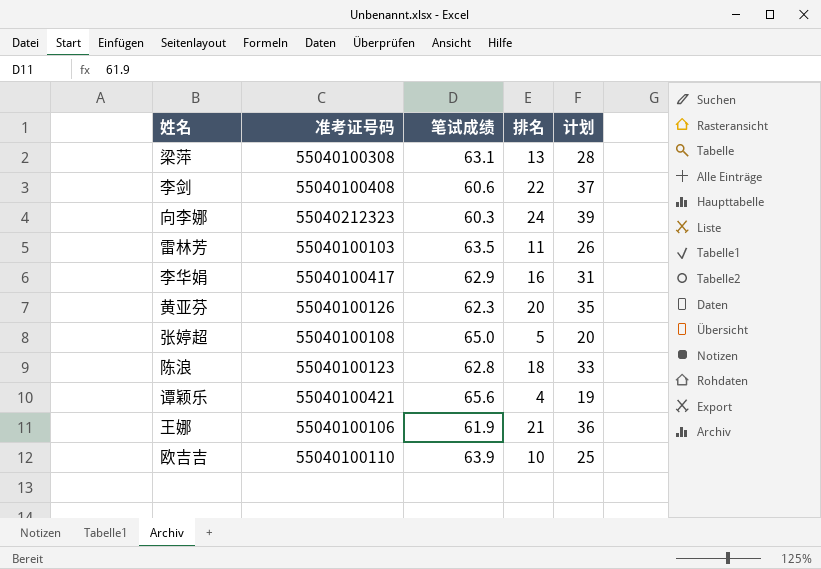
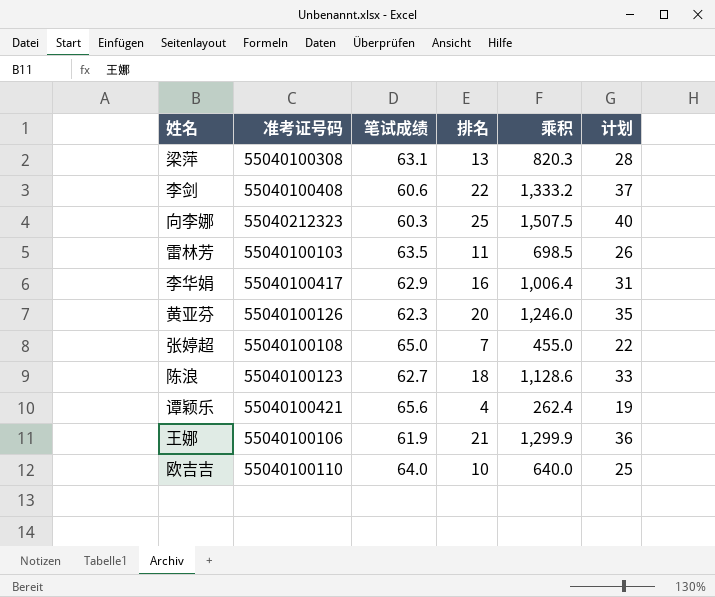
column 乘积 | formula: none -> [笔试成绩] * [排名]
向李娜 | 排名: 24 -> 25
向李娜 | 计划: 39 -> 40
张婷超 | 排名: 5 -> 7
张婷超 | 计划: 20 -> 22
陈浪 | 笔试成绩: 62.8 -> 62.7
欧吉吉 | 笔试成绩: 63.9 -> 64.0

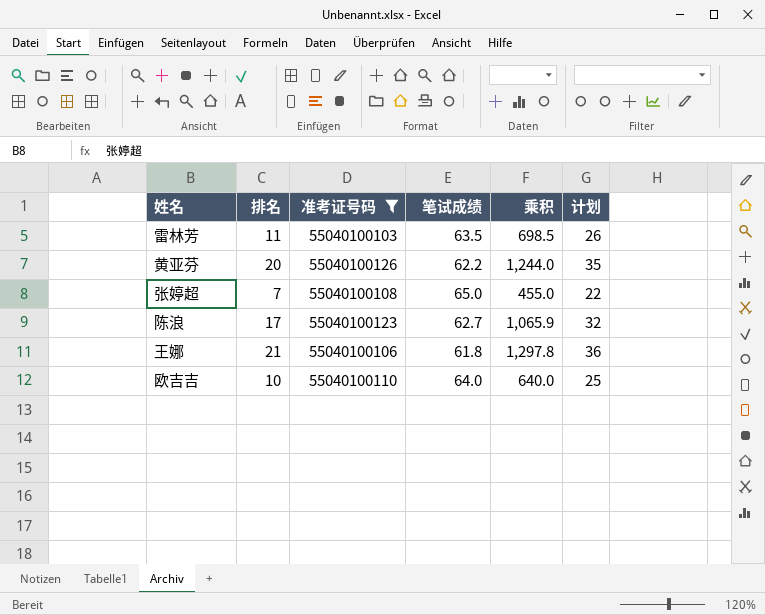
filter: none -> 准考证号码 <= 55040100126
column 排名 | position: 4 -> 2
黄亚芬 | 笔试成绩: 62.3 -> 62.2
黄亚芬 | 乘积: 1,246.0 -> 1,244.0
陈浪 | 排名: 18 -> 17
陈浪 | 乘积: 1,128.6 -> 1,065.9
陈浪 | 计划: 33 -> 32
王娜 | 笔试成绩: 61.9 -> 61.8
王娜 | 乘积: 1,299.9 -> 1,297.8

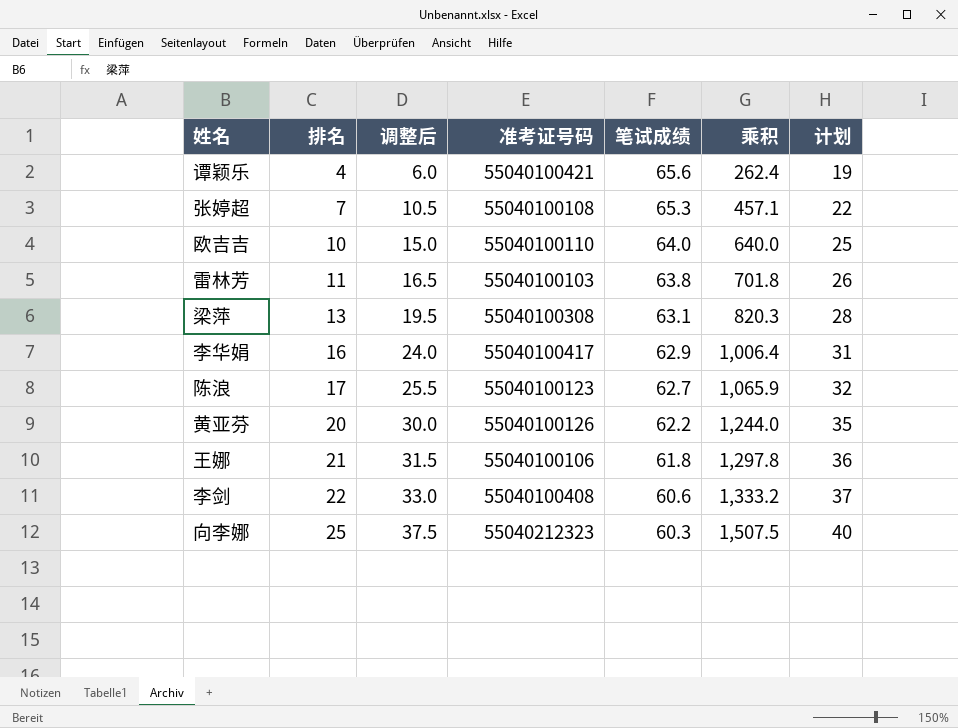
filter: 准考证号码 <= 55040100126 -> none
row order: none -> 排名 ascending
column 调整后 | formula: none -> [排名] * 1.5
张婷超 | 笔试成绩: 65.0 -> 65.3
张婷超 | 乘积: 455.0 -> 457.1
雷林芳 | 笔试成绩: 63.5 -> 63.8
雷林芳 | 乘积: 698.5 -> 701.8

